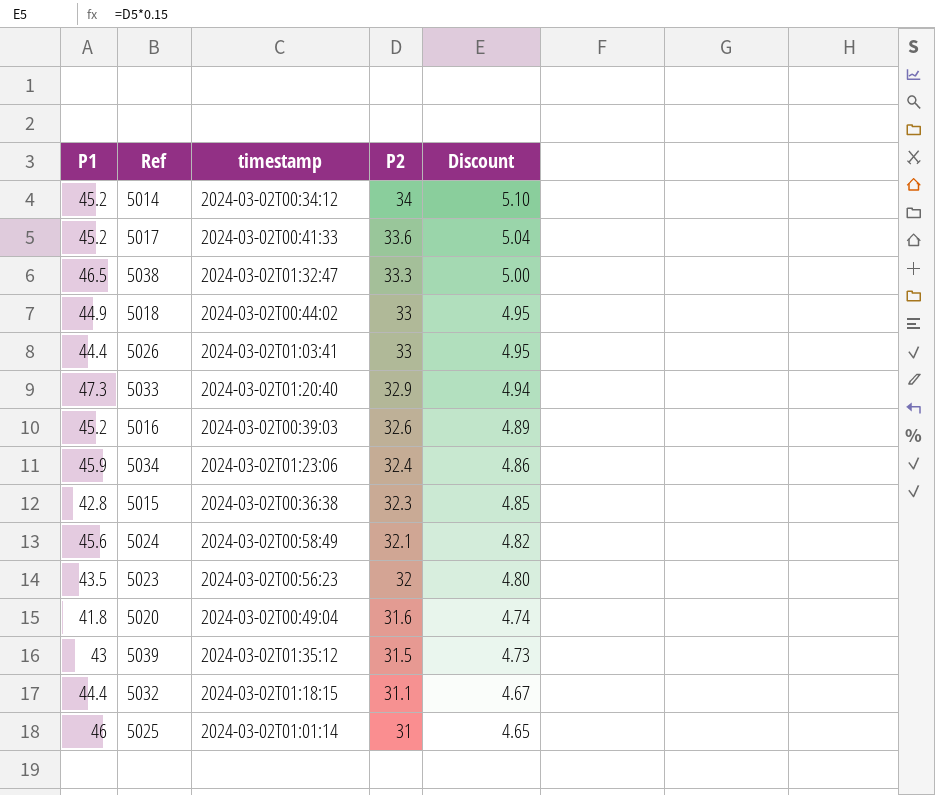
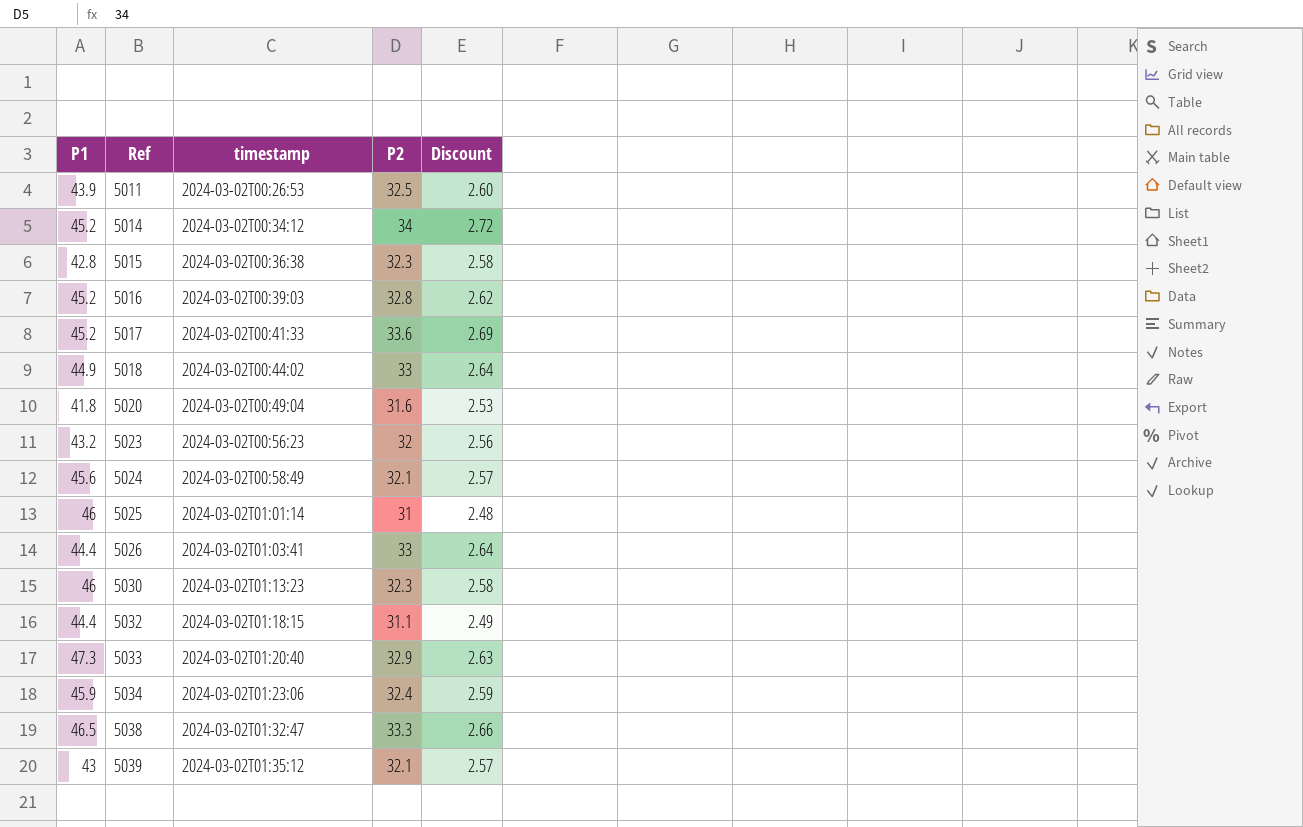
row order: P2 descending -> Ref ascending
column Discount | formula: [P2] * 0.15 -> [P2] * 0.08
row 5011: none -> 43.9 | 2024-03-02T00:26:53 | 32.5 | 2.60
5016 | P2: 32.6 -> 32.8
5023 | P1: 43.5 -> 43.2
row 5030: none -> 46 | 2024-03-02T01:13:23 | 32.3 | 2.58
5039 | P2: 31.5 -> 32.1

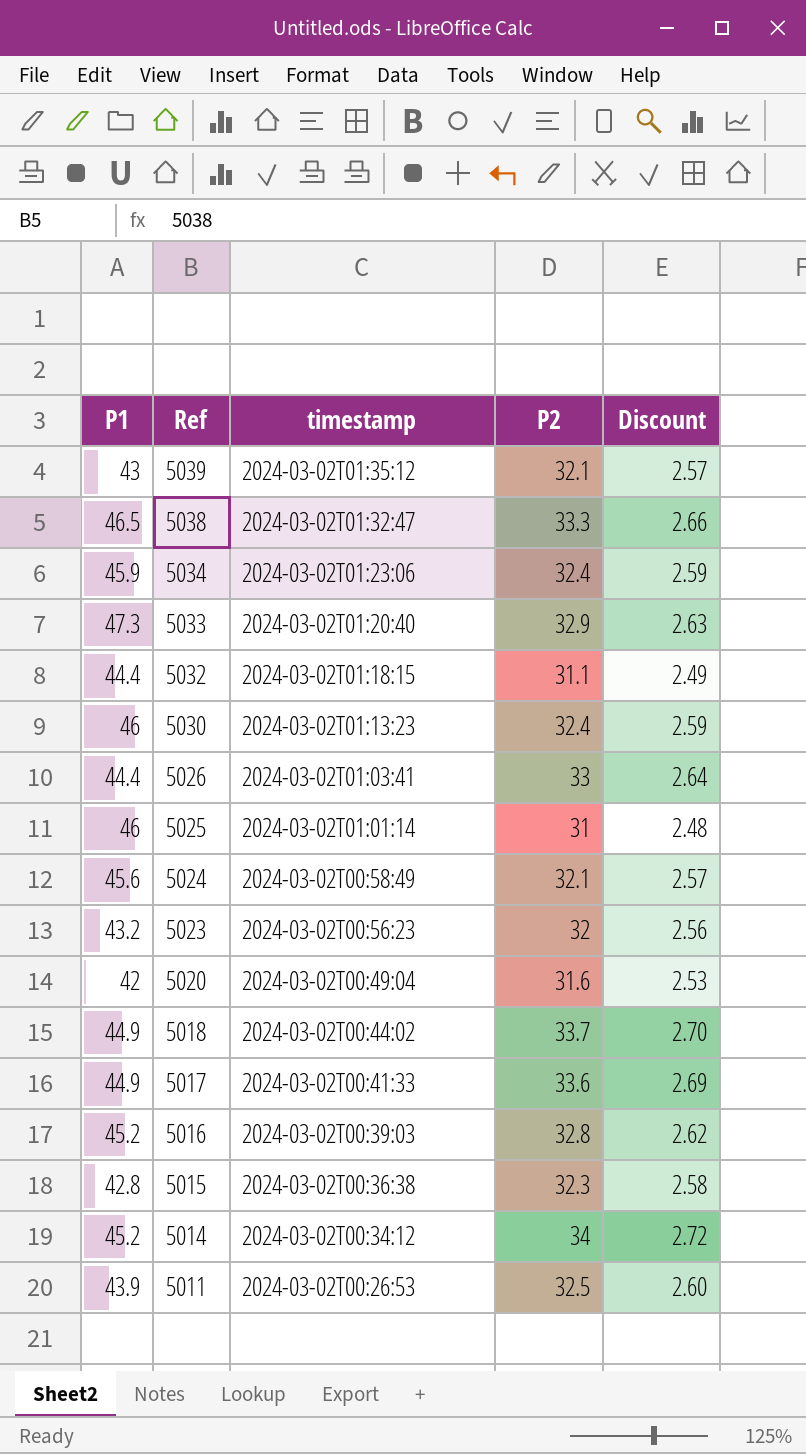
row order: Ref ascending -> Ref descending
5030 | P2: 32.3 -> 32.4
5030 | Discount: 2.58 -> 2.59
5020 | P1: 41.8 -> 42
5018 | P2: 33 -> 33.7
5018 | Discount: 2.64 -> 2.70
5017 | P1: 45.2 -> 44.9

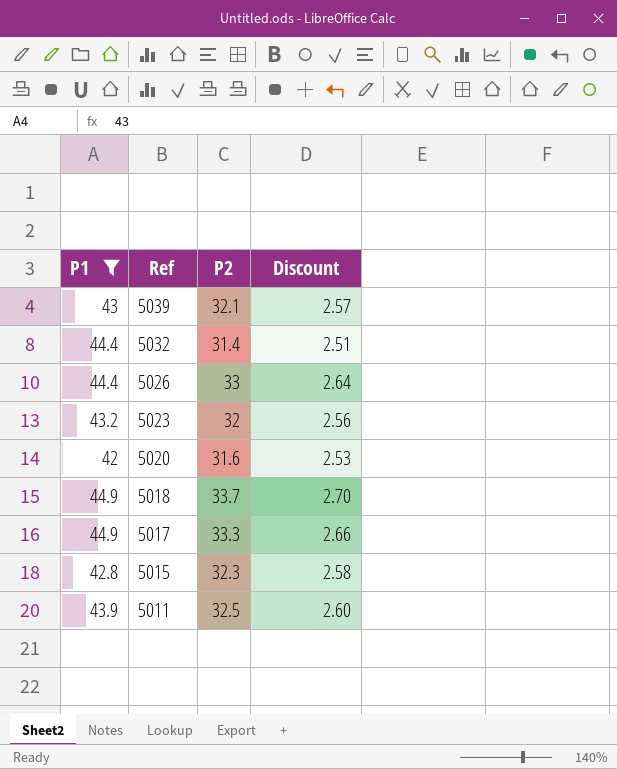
filter: none -> P1 <= 44.9
column timestamp | position: 3 -> none
5032 | P2: 31.1 -> 31.4
5032 | Discount: 2.49 -> 2.51
5017 | P2: 33.6 -> 33.3
5017 | Discount: 2.69 -> 2.66

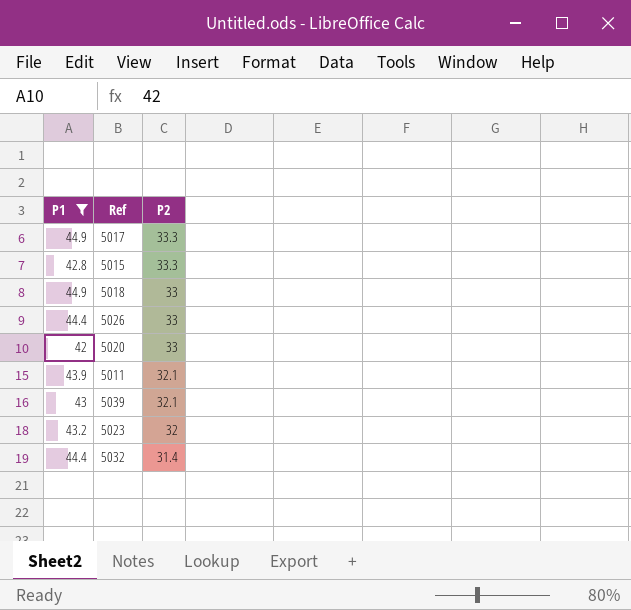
row order: Ref descending -> P2 descending
column Discount | formula: [P2] * 0.08 -> none
5015 | P2: 32.3 -> 33.3
5018 | P2: 33.7 -> 33
5020 | P2: 31.6 -> 33
5011 | P2: 32.5 -> 32.1

